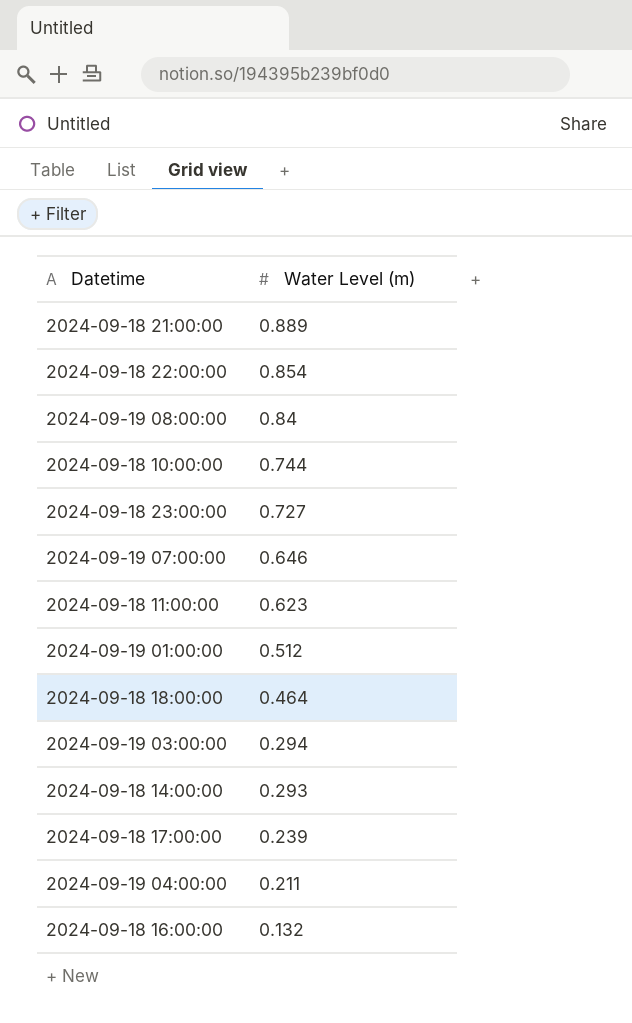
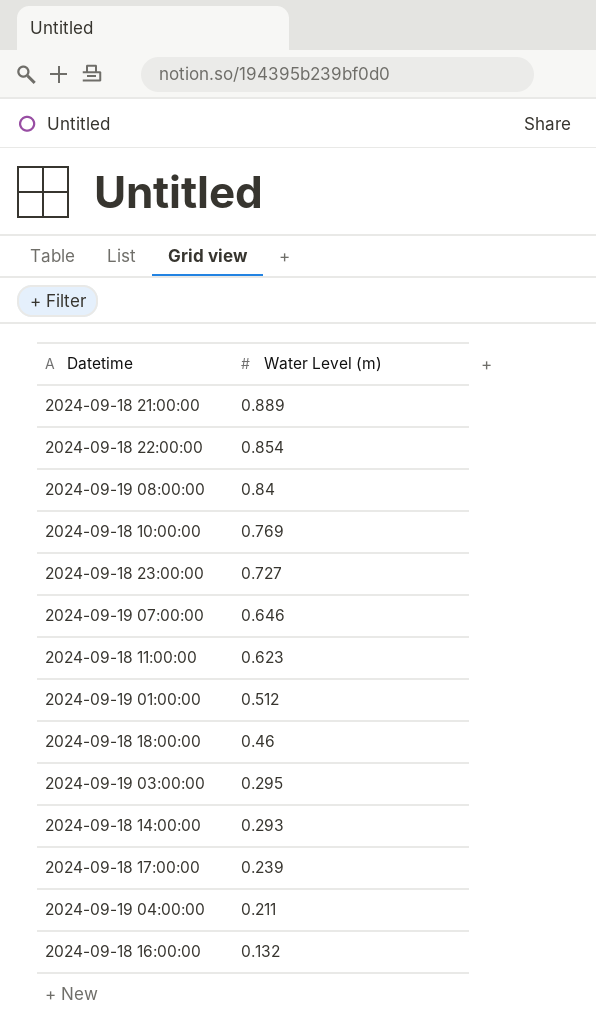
2024-09-18 10:00:00 | Water Level (m): 0.744 -> 0.769
2024-09-18 18:00:00 | Water Level (m): 0.464 -> 0.46
2024-09-19 03:00:00 | Water Level (m): 0.294 -> 0.295

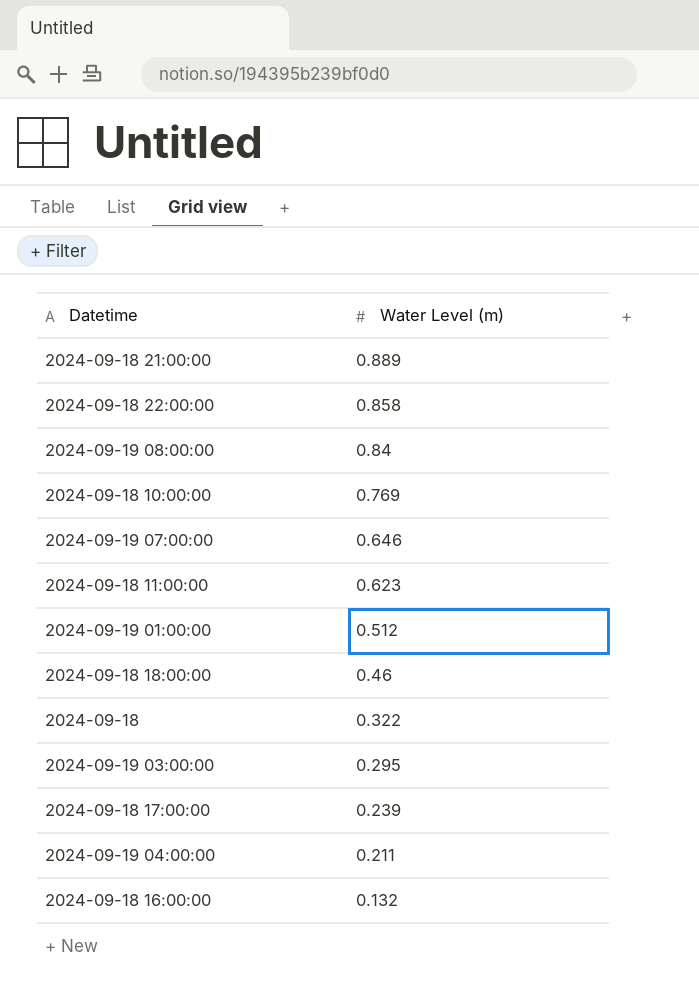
row 2024-09-18 23:00:00: 0.727 -> none
row 2024-09-18 14:00:00: 0.293 -> none
2024-09-18 22:00:00 | Water Level (m): 0.854 -> 0.858
row 2024-09-18: none -> 0.322

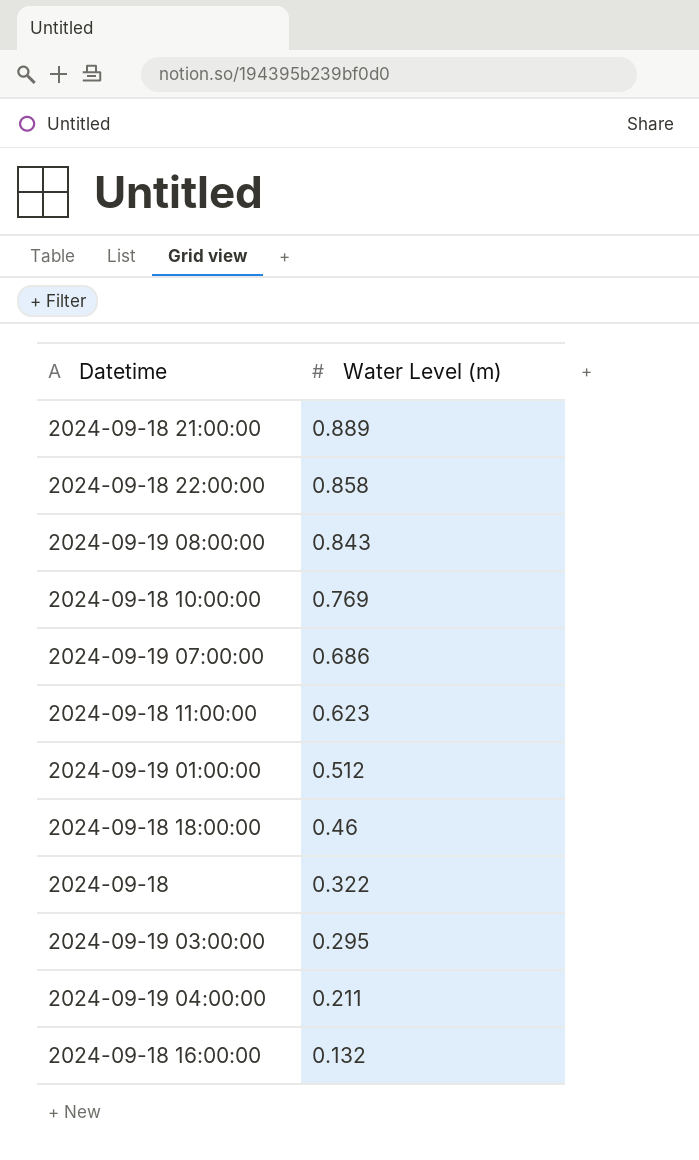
row 2024-09-18 17:00:00: 0.239 -> none
2024-09-19 08:00:00 | Water Level (m): 0.84 -> 0.843
2024-09-19 07:00:00 | Water Level (m): 0.646 -> 0.686

